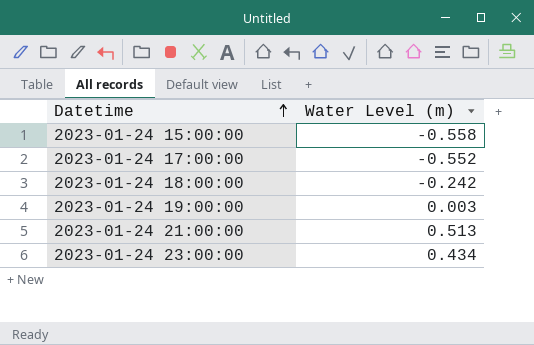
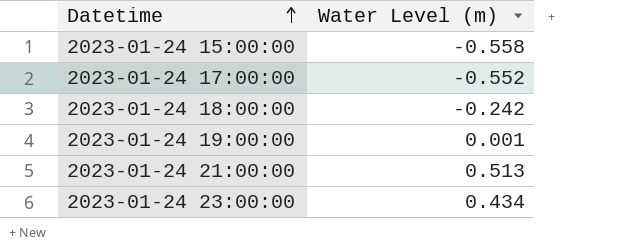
2023-01-24 19:00:00 | Water Level (m): 0.003 -> 0.001

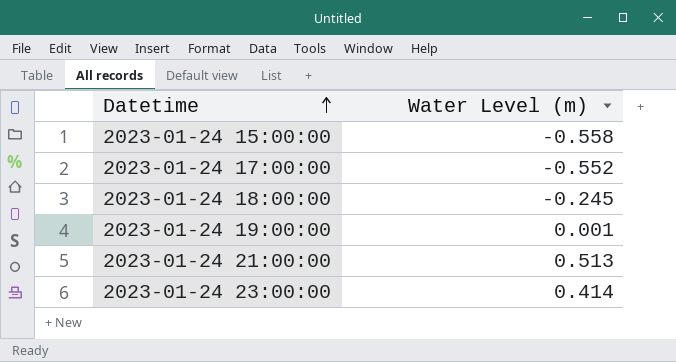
2023-01-24 18:00:00 | Water Level (m): -0.242 -> -0.245
2023-01-24 23:00:00 | Water Level (m): 0.434 -> 0.414

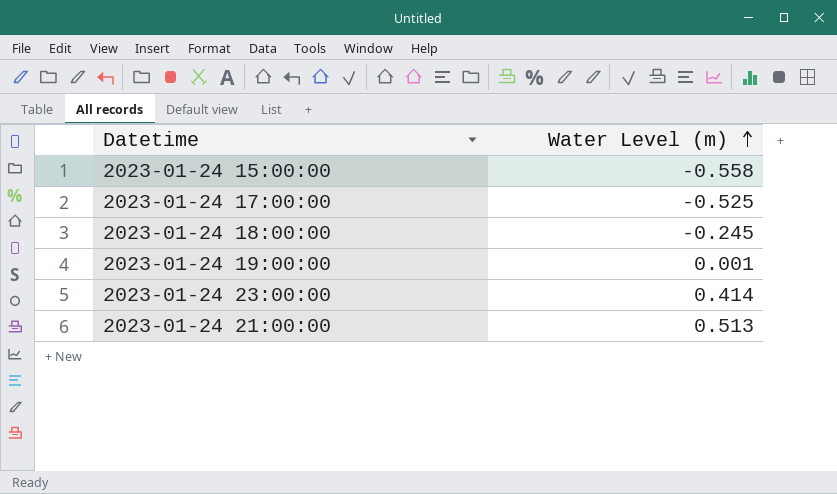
row order: Datetime ascending -> Water Level (m) ascending
2023-01-24 17:00:00 | Water Level (m): -0.552 -> -0.525

